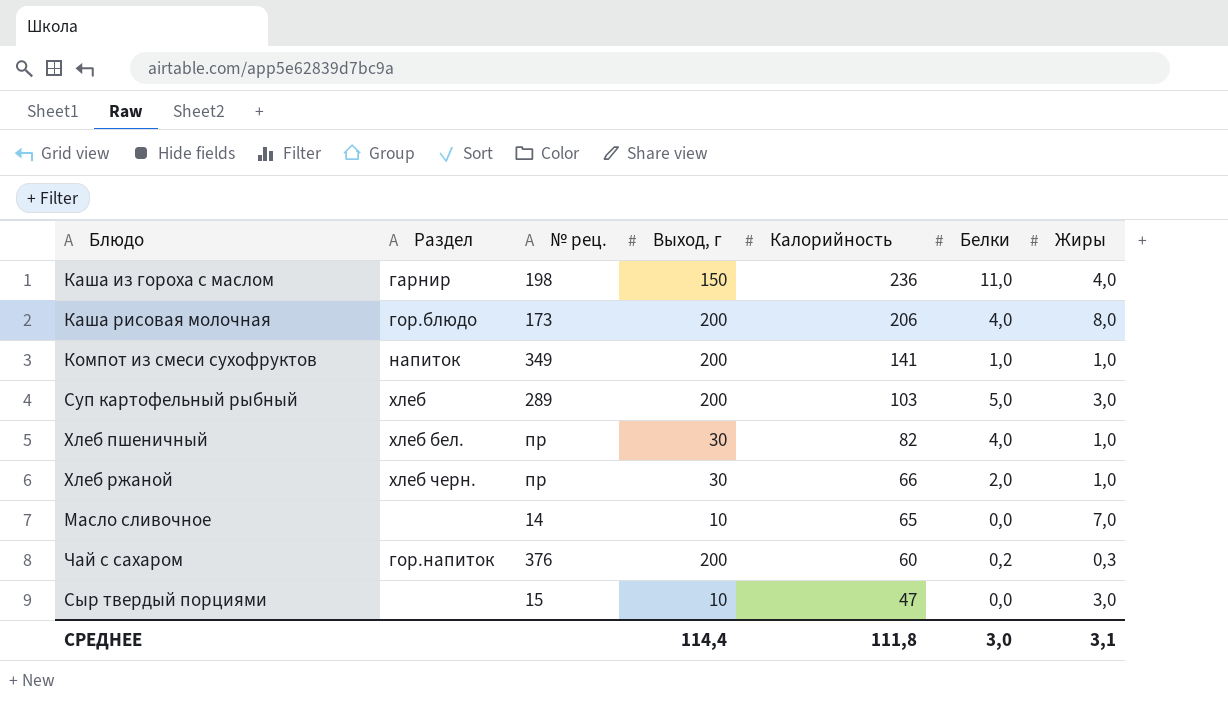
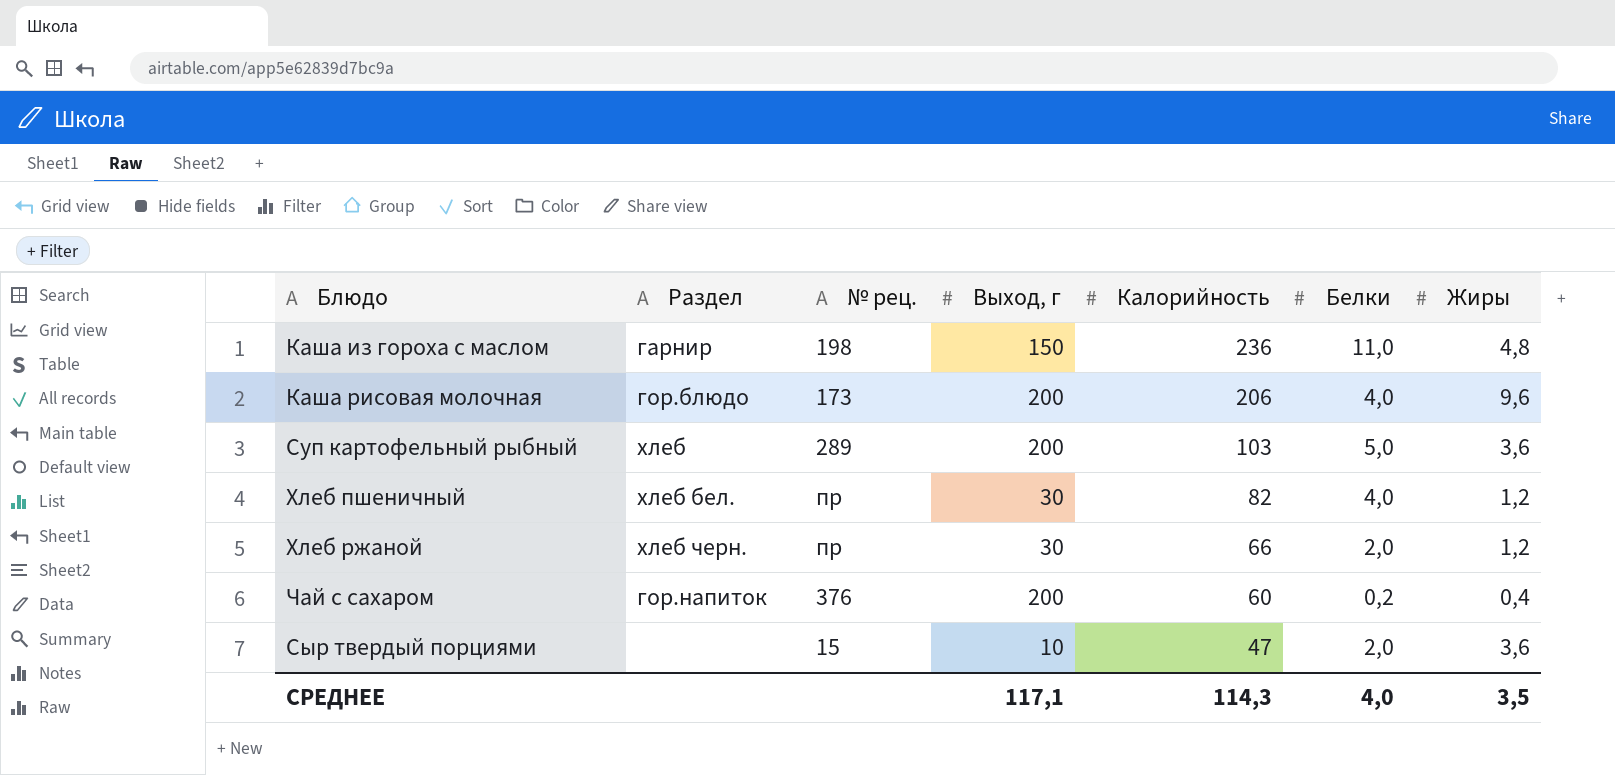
row Компот из смеси сухофруктов: напиток | 349 | 200 | 141 | 1,0 | 1,0 -> none
row Масло сливочное: none | 14 | 10 | 65 | 0,0 | 7,0 -> none
Каша из гороха с маслом | Жиры: 4,0 -> 4,8
Каша рисовая молочная | Жиры: 8,0 -> 9,6
Суп картофельный рыбный | Жиры: 3,0 -> 3,6
Хлеб пшеничный | Жиры: 1,0 -> 1,2
Хлеб ржаной | Жиры: 1,0 -> 1,2
Чай с сахаром | Жиры: 0,3 -> 0,4
Сыр твердый порциями | Белки: 0,0 -> 2,0
Сыр твердый порциями | Жиры: 3,0 -> 3,6
СРЕДНЕЕ | Выход, г: 114,4 -> 117,1
СРЕДНЕЕ | Калорийность: 111,8 -> 114,3
СРЕДНЕЕ | Белки: 3,0 -> 4,0
СРЕДНЕЕ | Жиры: 3,1 -> 3,5

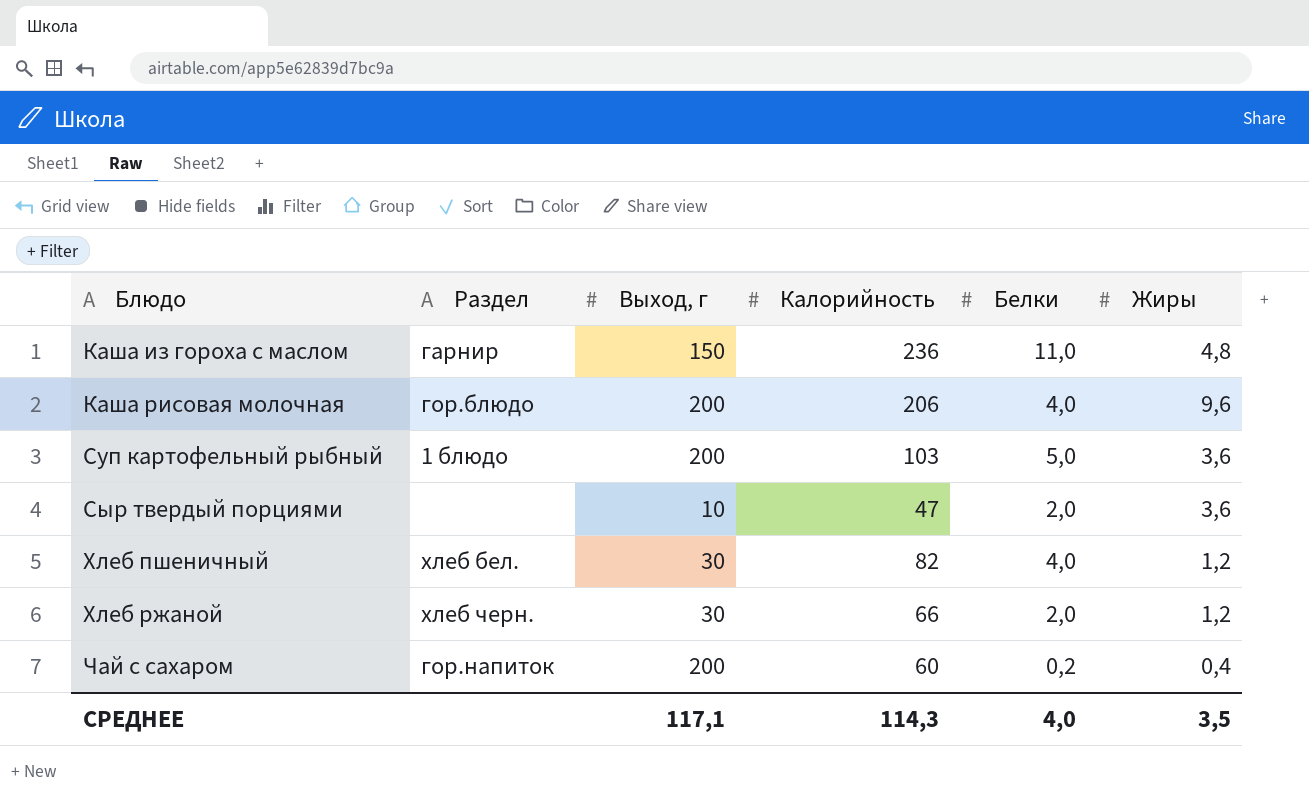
row order: Калорийность descending -> Блюдо ascending
column № рец. | position: 3 -> none
Суп картофельный рыбный | Раздел: хлеб -> 1 блюдо

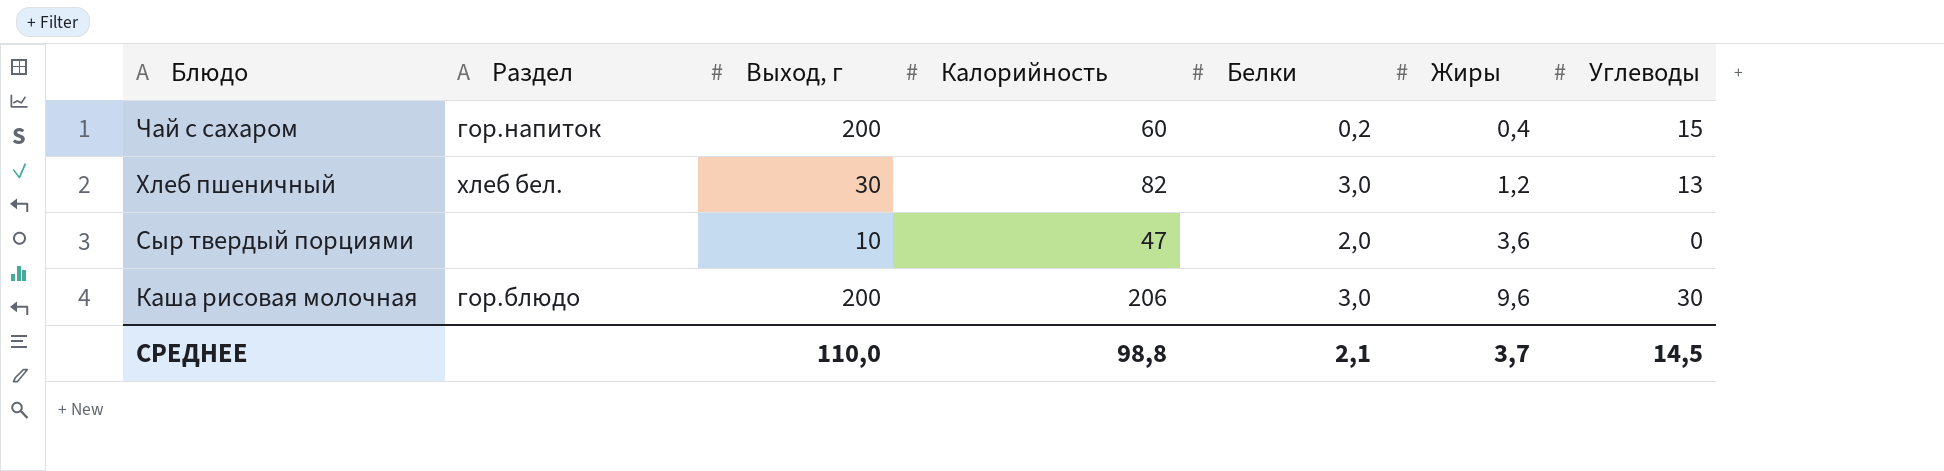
row order: Блюдо ascending -> Блюдо descending
column Углеводы | position: none -> 7
row Каша из гороха с маслом: гарнир | 150 | 236 | 11,0 | 4,8 -> none
row Суп картофельный рыбный: 1 блюдо | 200 | 103 | 5,0 | 3,6 -> none
row Хлеб ржаной: хлеб черн. | 30 | 66 | 2,0 | 1,2 -> none
Хлеб пшеничный | Белки: 4,0 -> 3,0
Каша рисовая молочная | Белки: 4,0 -> 3,0
СРЕДНЕЕ | Выход, г: 117,1 -> 110,0
СРЕДНЕЕ | Калорийность: 114,3 -> 98,8
СРЕДНЕЕ | Белки: 4,0 -> 2,1
СРЕДНЕЕ | Жиры: 3,5 -> 3,7

